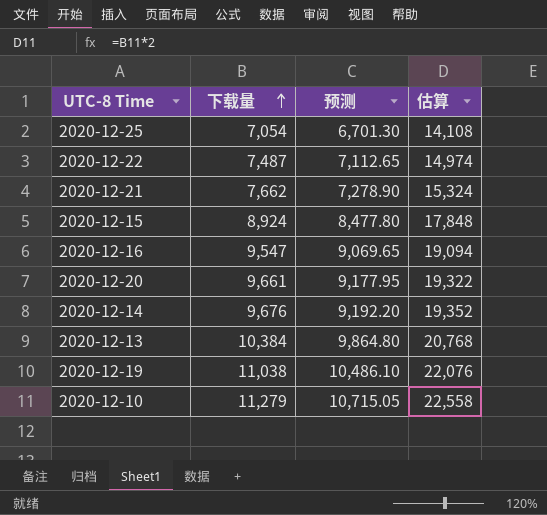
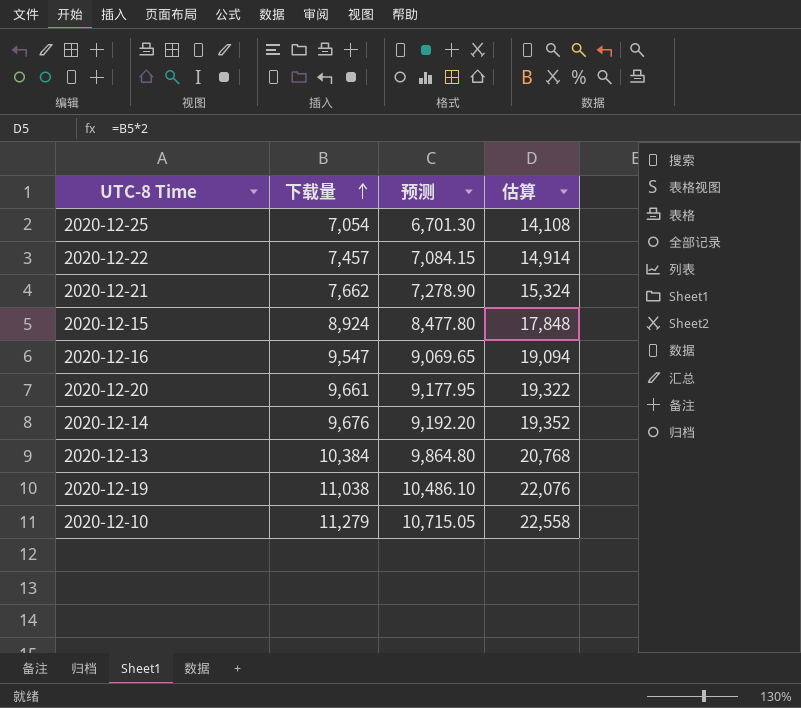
2020-12-22 | 下载量: 7,487 -> 7,457
2020-12-22 | 预测: 7,112.65 -> 7,084.15
2020-12-22 | 估算: 14,974 -> 14,914

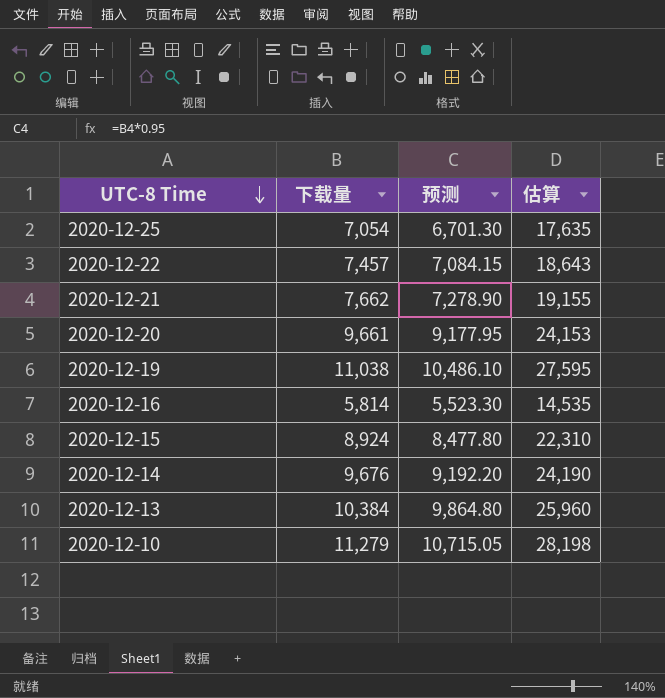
row order: 下载量 ascending -> UTC-8 Time descending
column 估算 | formula: [下载量] * 2 -> [下载量] * 2.5
2020-12-16 | 下载量: 9,547 -> 5,814
2020-12-16 | 预测: 9,069.65 -> 5,523.30

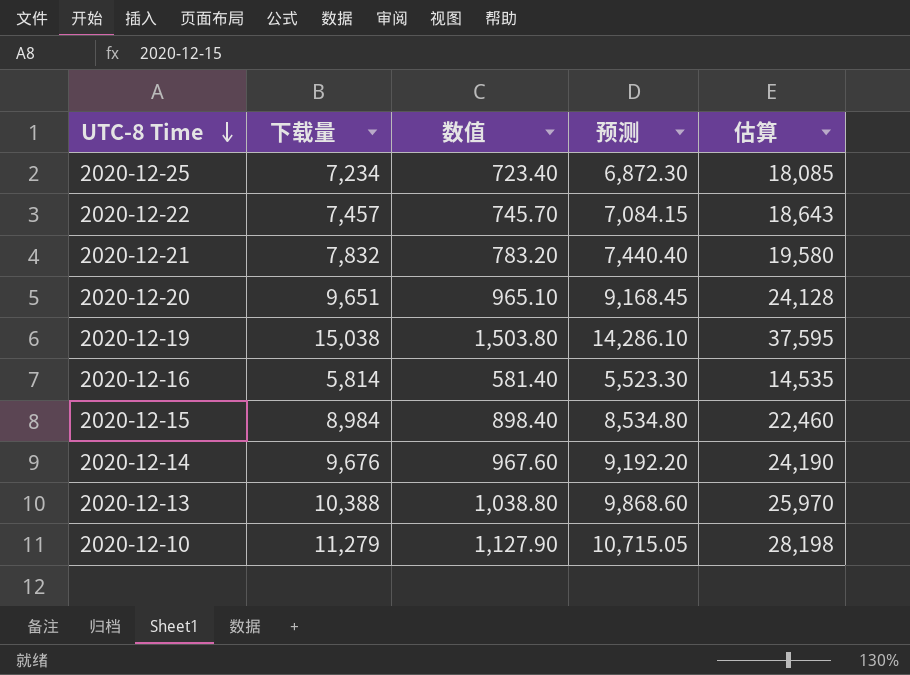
column 数值 | formula: none -> [下载量] * 0.1
2020-12-25 | 下载量: 7,054 -> 7,234
2020-12-25 | 预测: 6,701.30 -> 6,872.30
2020-12-25 | 估算: 17,635 -> 18,085
2020-12-21 | 下载量: 7,662 -> 7,832
2020-12-21 | 预测: 7,278.90 -> 7,440.40
2020-12-21 | 估算: 19,155 -> 19,580
2020-12-20 | 下载量: 9,661 -> 9,651
2020-12-20 | 预测: 9,177.95 -> 9,168.45
2020-12-20 | 估算: 24,153 -> 24,128
2020-12-19 | 下载量: 11,038 -> 15,038
2020-12-19 | 预测: 10,486.10 -> 14,286.10
2020-12-19 | 估算: 27,595 -> 37,595
2020-12-15 | 下载量: 8,924 -> 8,984
2020-12-15 | 预测: 8,477.80 -> 8,534.80
2020-12-15 | 估算: 22,310 -> 22,460
2020-12-13 | 下载量: 10,384 -> 10,388
2020-12-13 | 预测: 9,864.80 -> 9,868.60
2020-12-13 | 估算: 25,960 -> 25,970

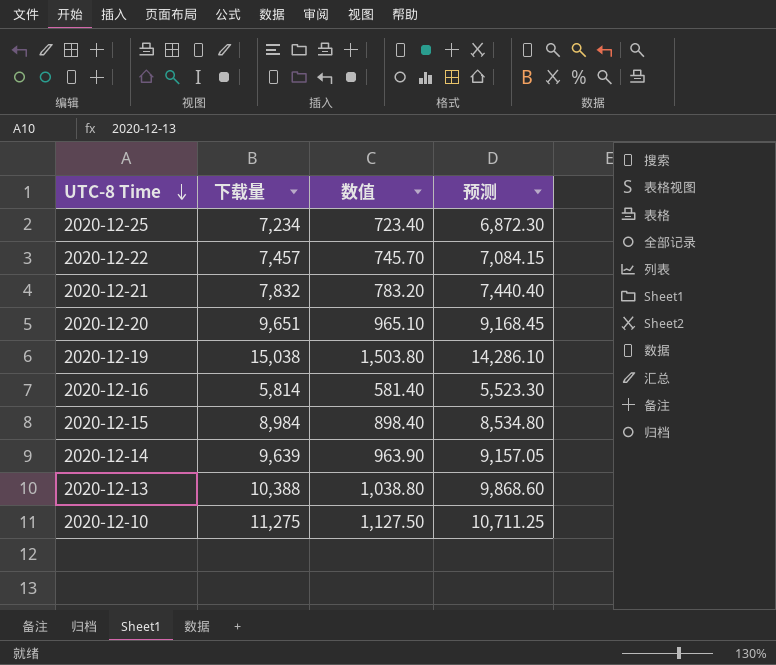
column 估算 | formula: [下载量] * 2.5 -> none
2020-12-14 | 下载量: 9,676 -> 9,639
2020-12-14 | 数值: 967.60 -> 963.90
2020-12-14 | 预测: 9,192.20 -> 9,157.05
2020-12-10 | 下载量: 11,279 -> 11,275
2020-12-10 | 数值: 1,127.90 -> 1,127.50
2020-12-10 | 预测: 10,715.05 -> 10,711.25

